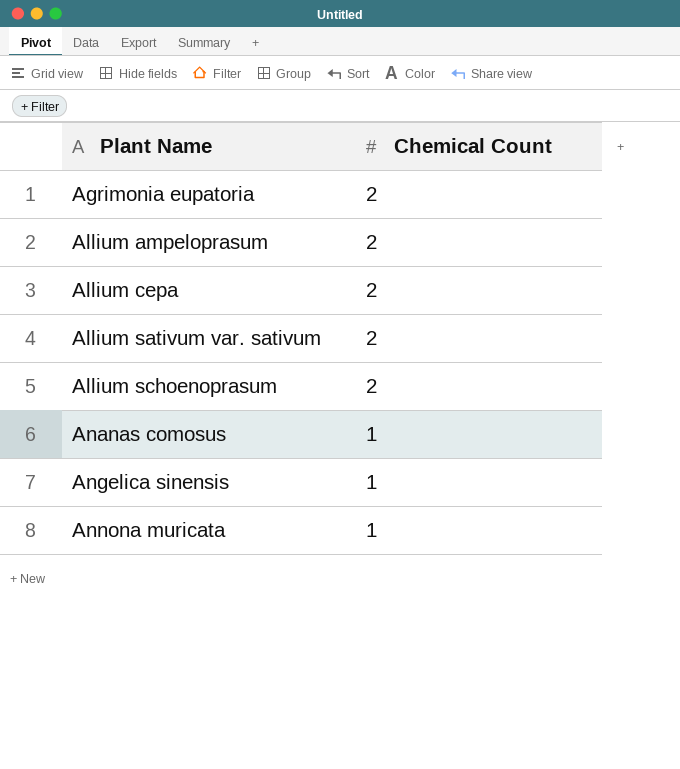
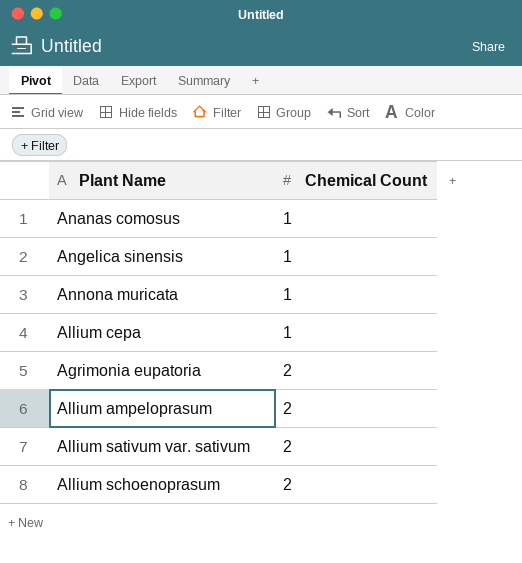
row order: Plant Name ascending -> Chemical Count ascending
Allium cepa | Chemical Count: 2 -> 1

